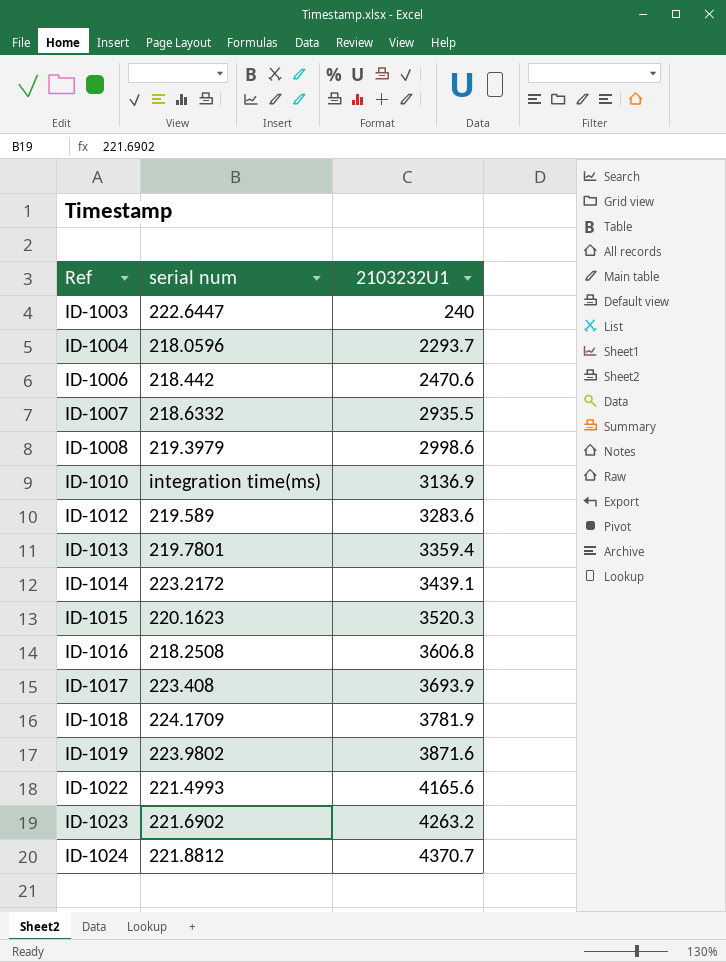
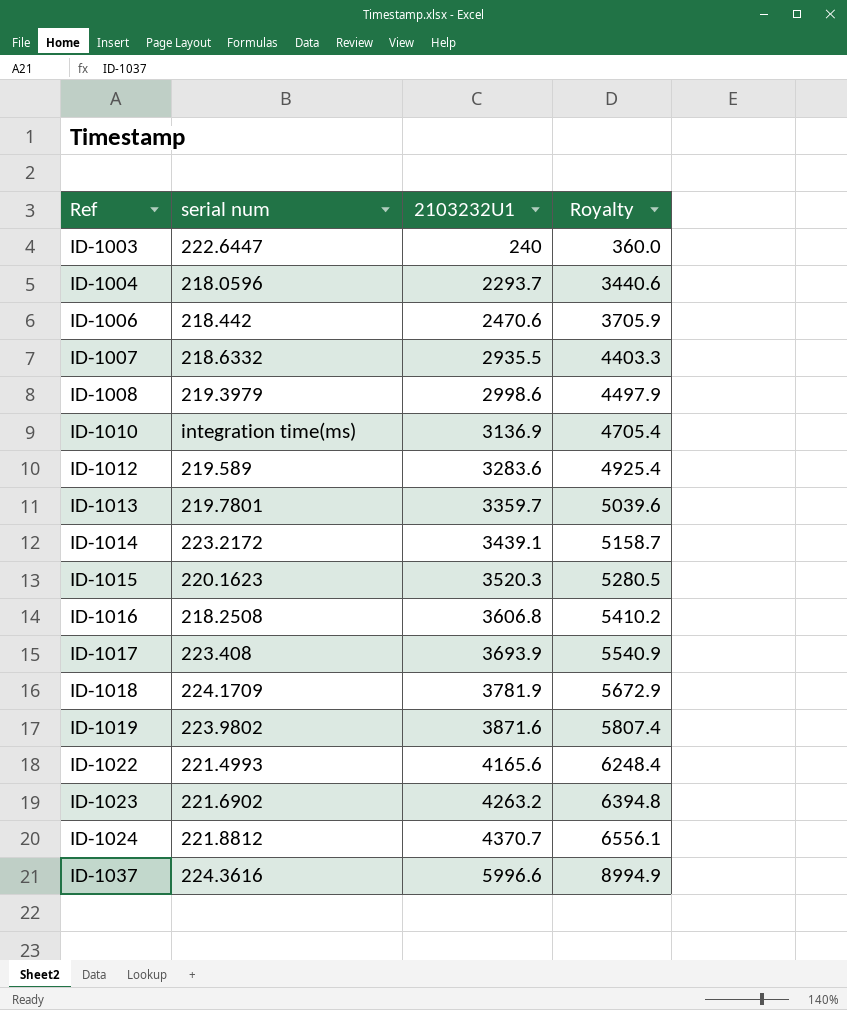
column Royalty | formula: none -> [2103232U1] * 1.5
ID-1013 | 2103232U1: 3359.4 -> 3359.7
row ID-1037: none -> 224.3616 | 5996.6 | 8994.9

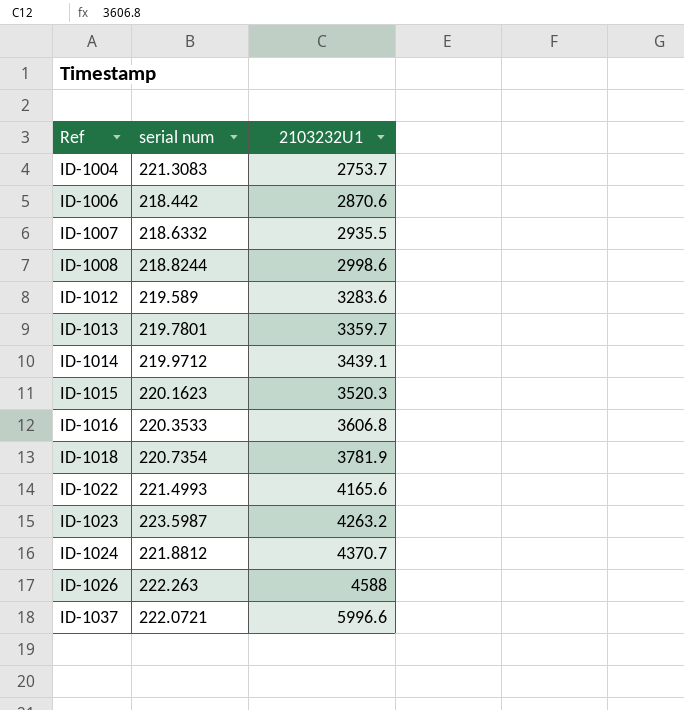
column Royalty | formula: [2103232U1] * 1.5 -> none
row ID-1003: 222.6447 | 240 | 360.0 -> none
row ID-1010: integration time(ms) | 3136.9 | 4705.4 -> none
row ID-1017: 223.408 | 3693.9 | 5540.9 -> none
row ID-1019: 223.9802 | 3871.6 | 5807.4 -> none
ID-1004 | serial num: 218.0596 -> 221.3083
ID-1004 | 2103232U1: 2293.7 -> 2753.7
ID-1006 | 2103232U1: 2470.6 -> 2870.6
ID-1008 | serial num: 219.3979 -> 218.8244
ID-1014 | serial num: 223.2172 -> 219.9712
ID-1016 | serial num: 218.2508 -> 220.3533
ID-1018 | serial num: 224.1709 -> 220.7354
ID-1023 | serial num: 221.6902 -> 223.5987
row ID-1026: none -> 222.263 | 4588
ID-1037 | serial num: 224.3616 -> 222.0721

